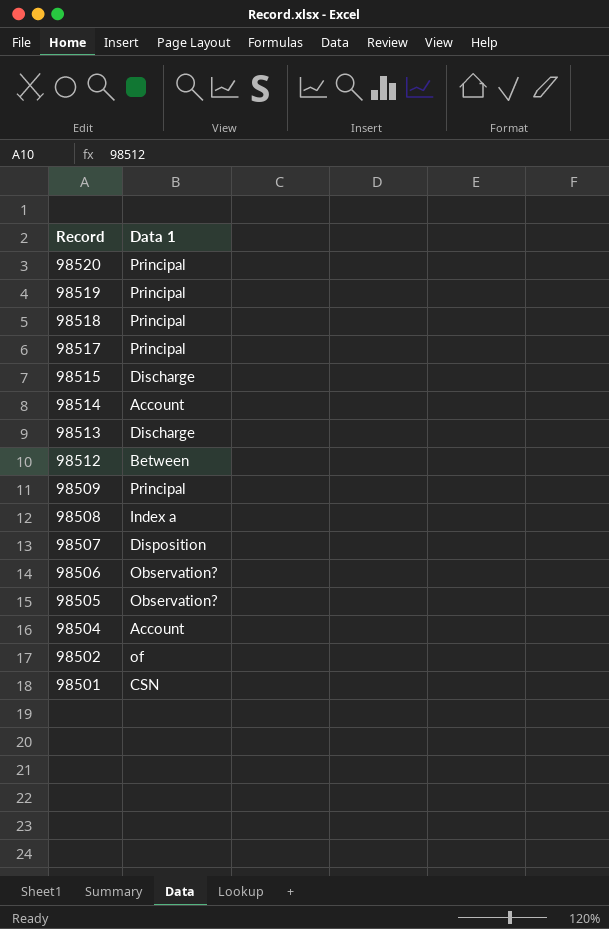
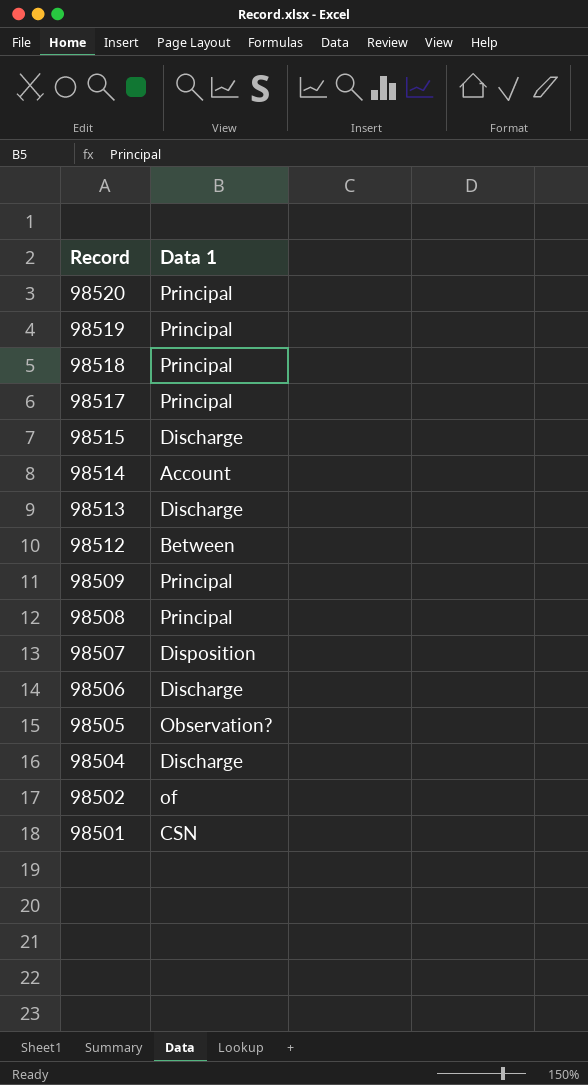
98508 | Data 1: Index a -> Principal
98506 | Data 1: Observation? -> Discharge
98504 | Data 1: Account -> Discharge

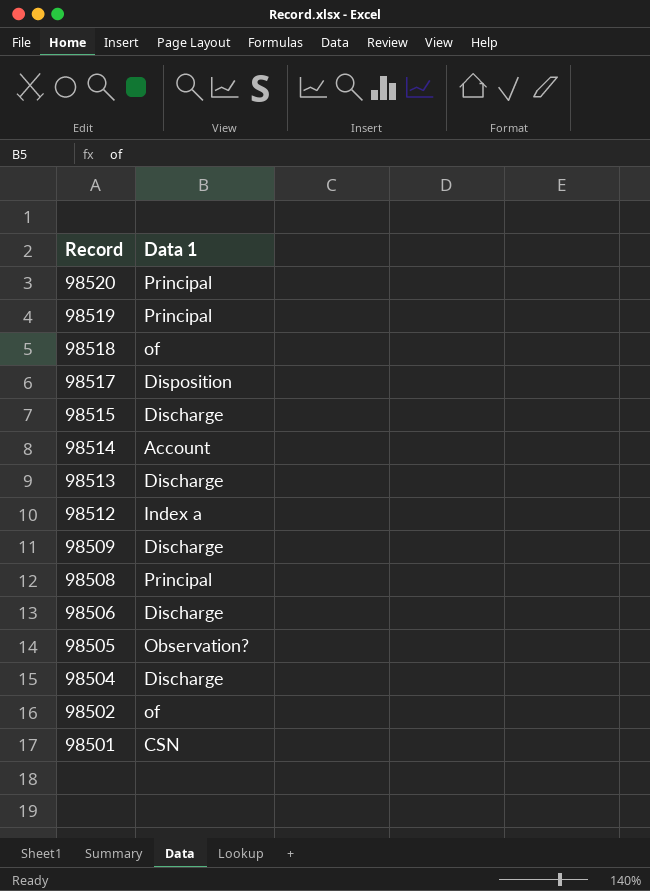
row 98507: Disposition -> none
98518 | Data 1: Principal -> of
98517 | Data 1: Principal -> Disposition
98512 | Data 1: Between -> Index a
98509 | Data 1: Principal -> Discharge

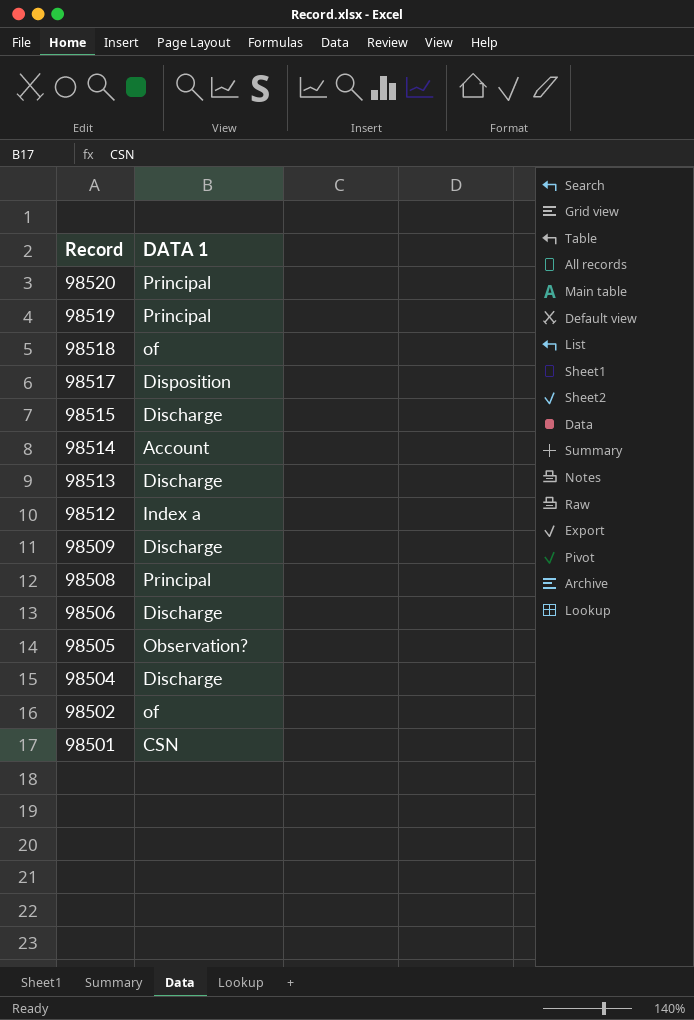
column name: Data 1 -> DATA 1

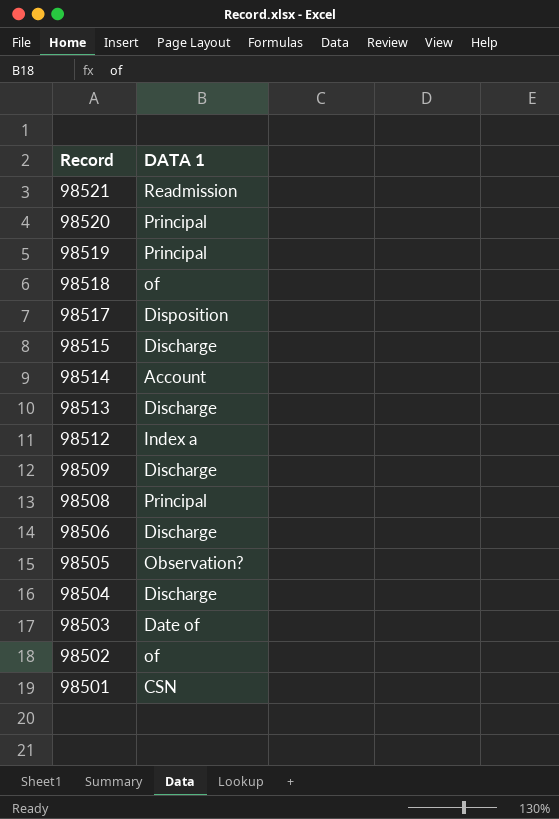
row 98521: none -> Readmission
row 98503: none -> Date of

